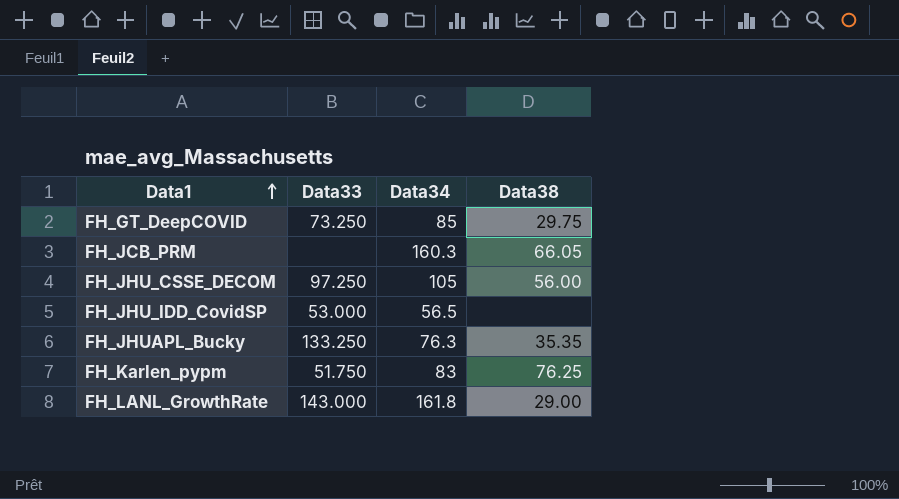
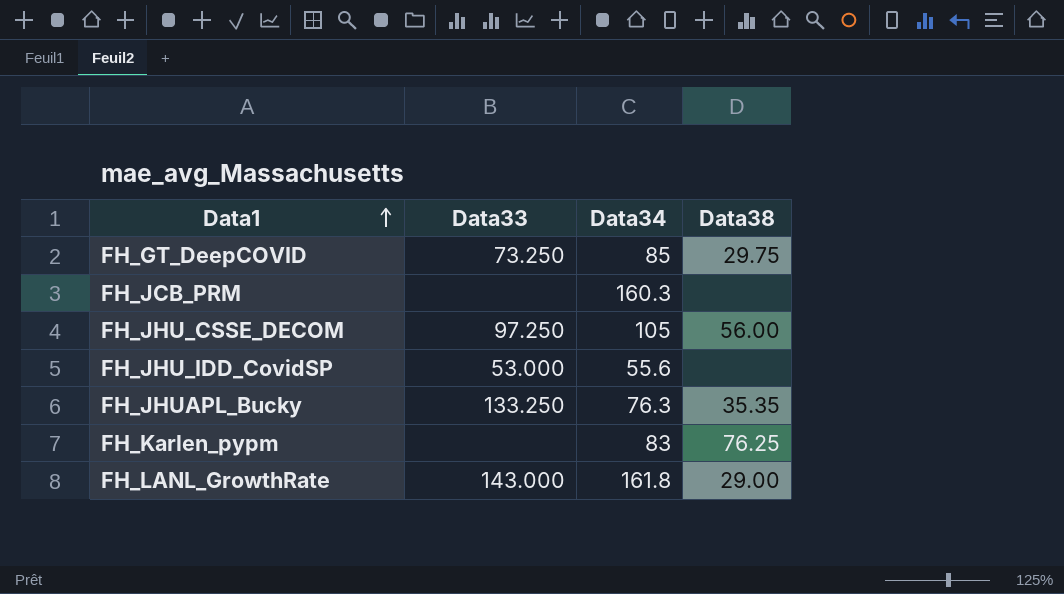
FH_JCB_PRM | Data38: 66.05 -> none
FH_JHU_IDD_CovidSP | Data34: 56.5 -> 55.6
FH_Karlen_pypm | Data33: 51.750 -> none

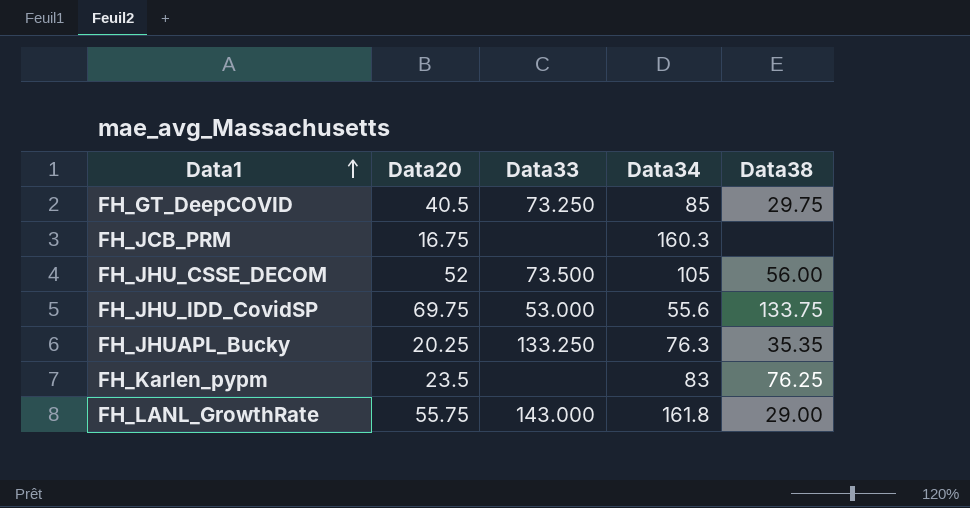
column Data20 | position: none -> 2
FH_JHU_CSSE_DECOM | Data33: 97.250 -> 73.500
FH_JHU_IDD_CovidSP | Data38: none -> 133.75

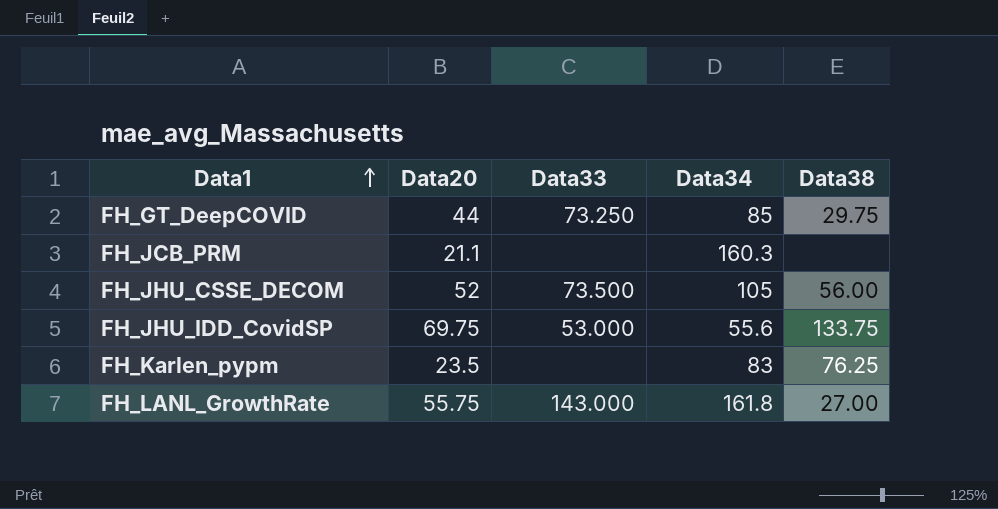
row FH_JHUAPL_Bucky: 20.25 | 133.250 | 76.3 | 35.35 -> none
FH_GT_DeepCOVID | Data20: 40.5 -> 44
FH_JCB_PRM | Data20: 16.75 -> 21.1
FH_LANL_GrowthRate | Data38: 29.00 -> 27.00

